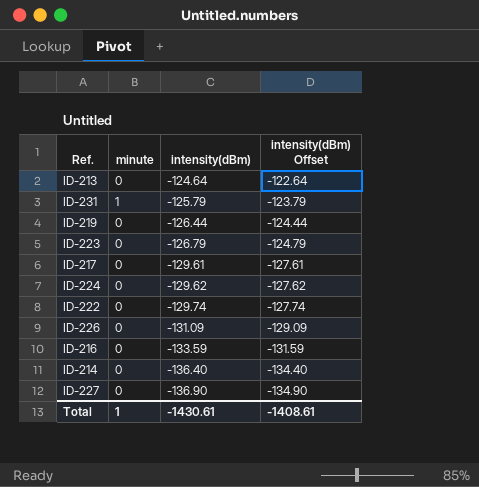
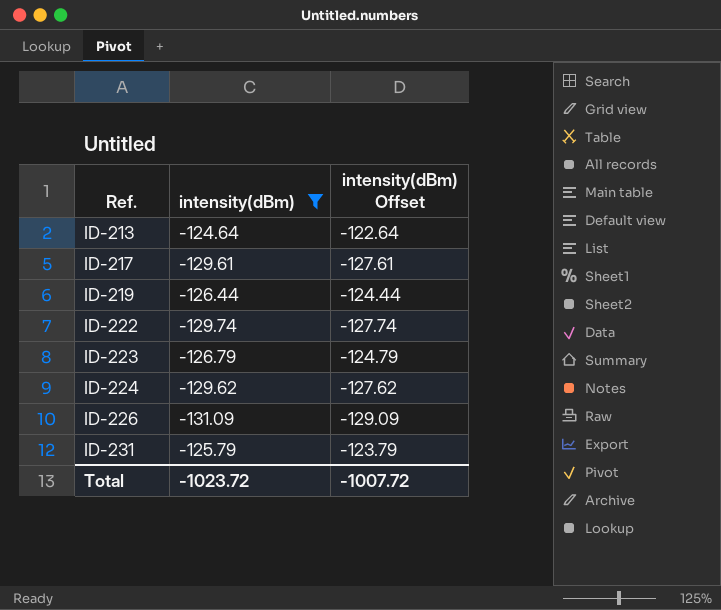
filter: none -> intensity(dBm) >= -131.09
row order: intensity(dBm) descending -> Ref. ascending
column minute | position: 2 -> none
Total | intensity(dBm): -1430.61 -> -1023.72
Total | intensity(dBm) Offset: -1408.61 -> -1007.72

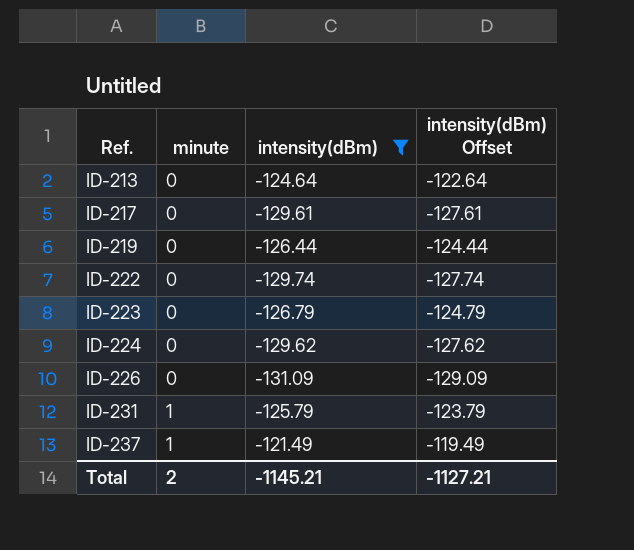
column minute | position: none -> 2
row ID-237: none -> 1 | -121.49 | -119.49
Total | intensity(dBm): -1023.72 -> -1145.21
Total | intensity(dBm) Offset: -1007.72 -> -1127.21

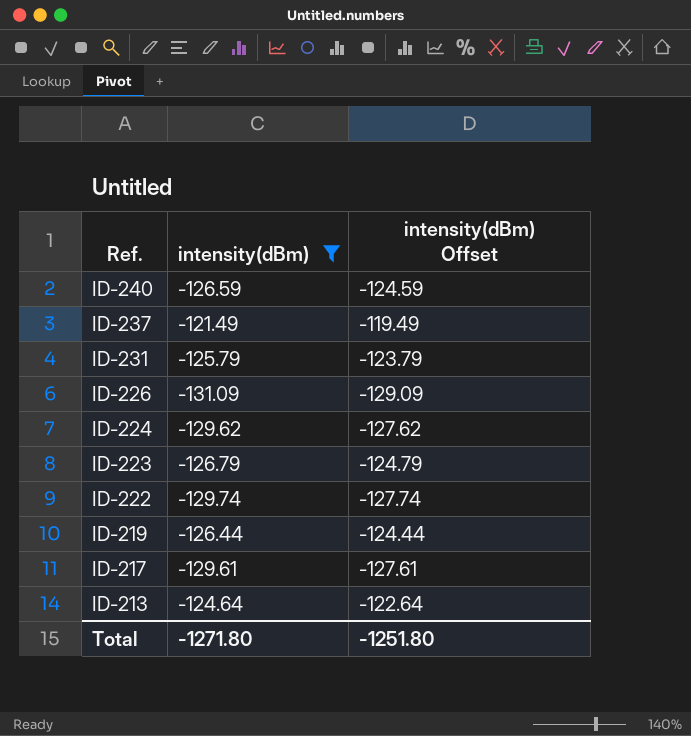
row order: Ref. ascending -> Ref. descending
column minute | position: 2 -> none
row ID-240: none -> -126.59 | -124.59
Total | intensity(dBm): -1145.21 -> -1271.80
Total | intensity(dBm) Offset: -1127.21 -> -1251.80

